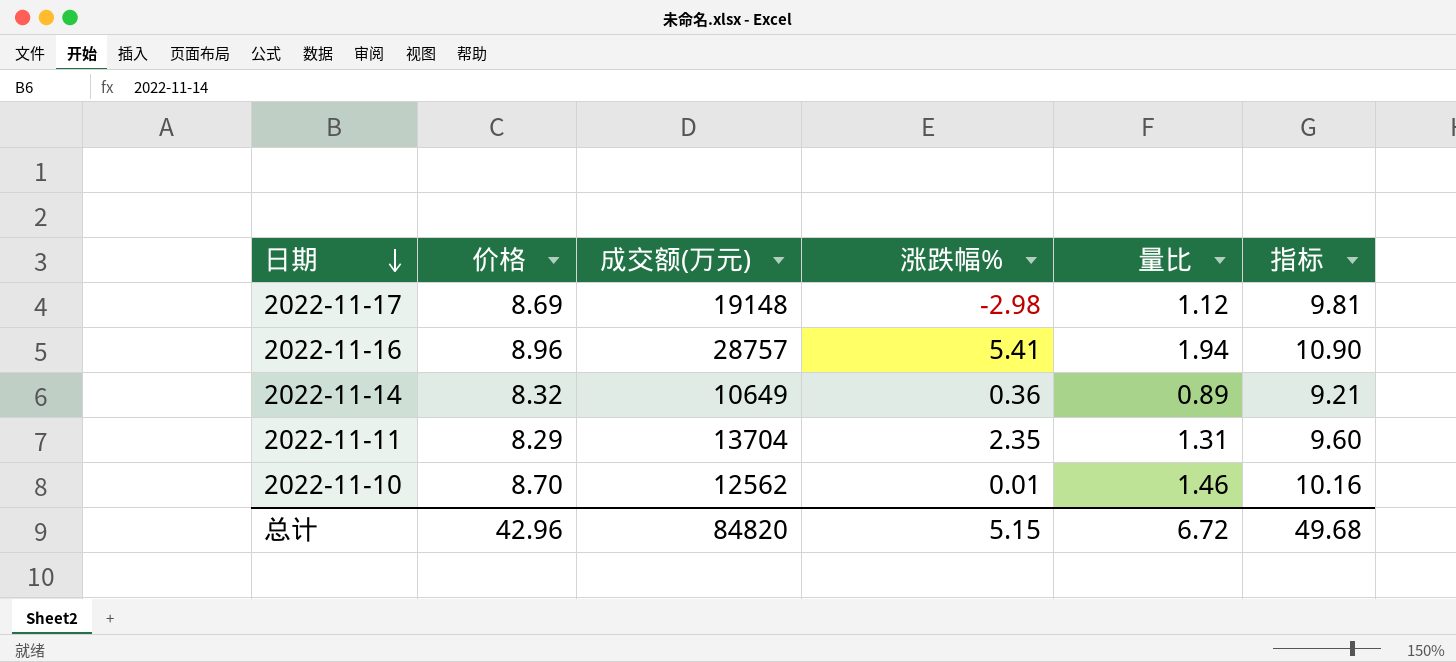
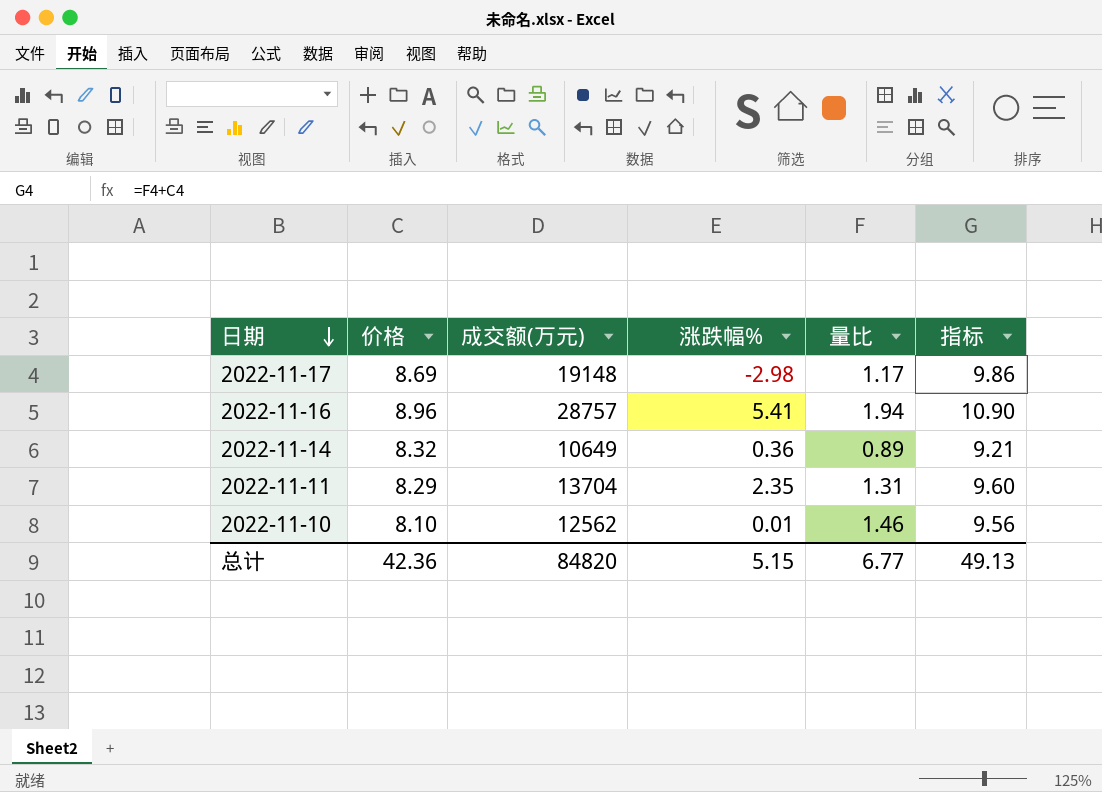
2022-11-17 | 量比: 1.12 -> 1.17
2022-11-17 | 指标: 9.81 -> 9.86
2022-11-10 | 价格: 8.70 -> 8.10
2022-11-10 | 指标: 10.16 -> 9.56
总计 | 价格: 42.96 -> 42.36
总计 | 量比: 6.72 -> 6.77
总计 | 指标: 49.68 -> 49.13

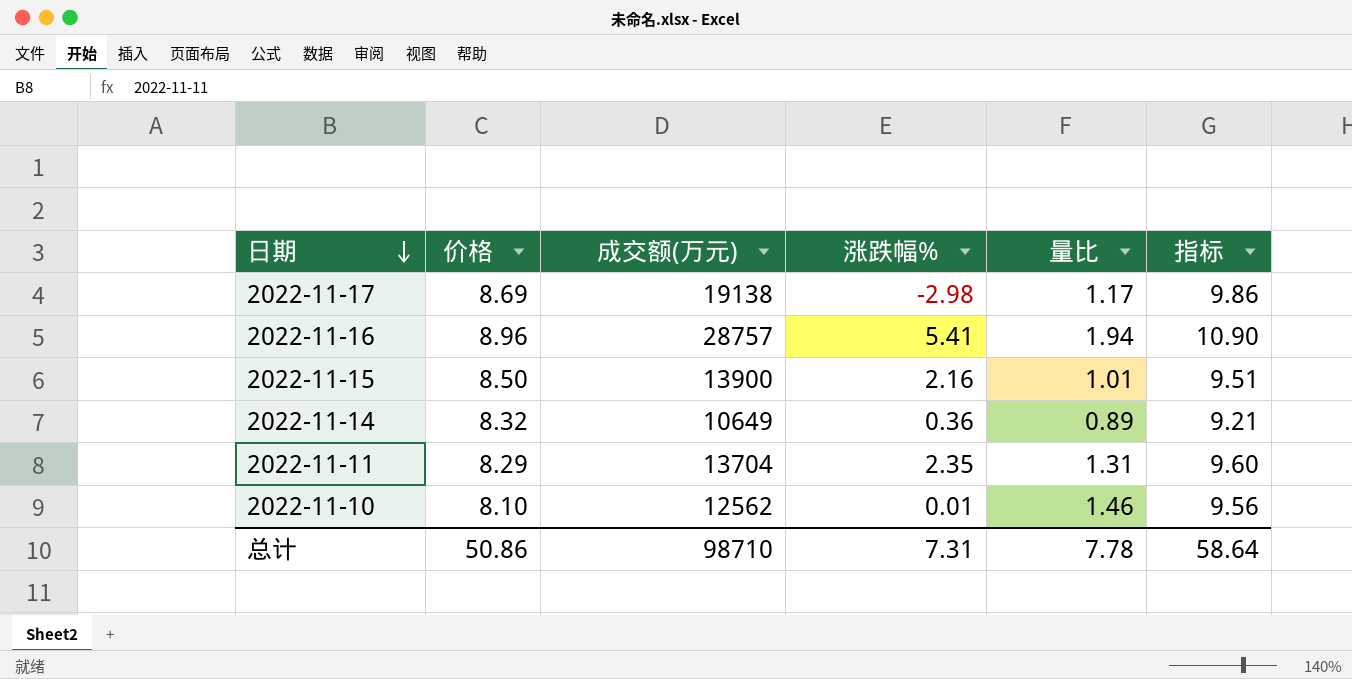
2022-11-17 | 成交额(万元): 19148 -> 19138
row 2022-11-15: none -> 8.50 | 13900 | 2.16 | 1.01 | 9.51
总计 | 价格: 42.36 -> 50.86
总计 | 成交额(万元): 84820 -> 98710
总计 | 涨跌幅%: 5.15 -> 7.31
总计 | 量比: 6.77 -> 7.78
总计 | 指标: 49.13 -> 58.64

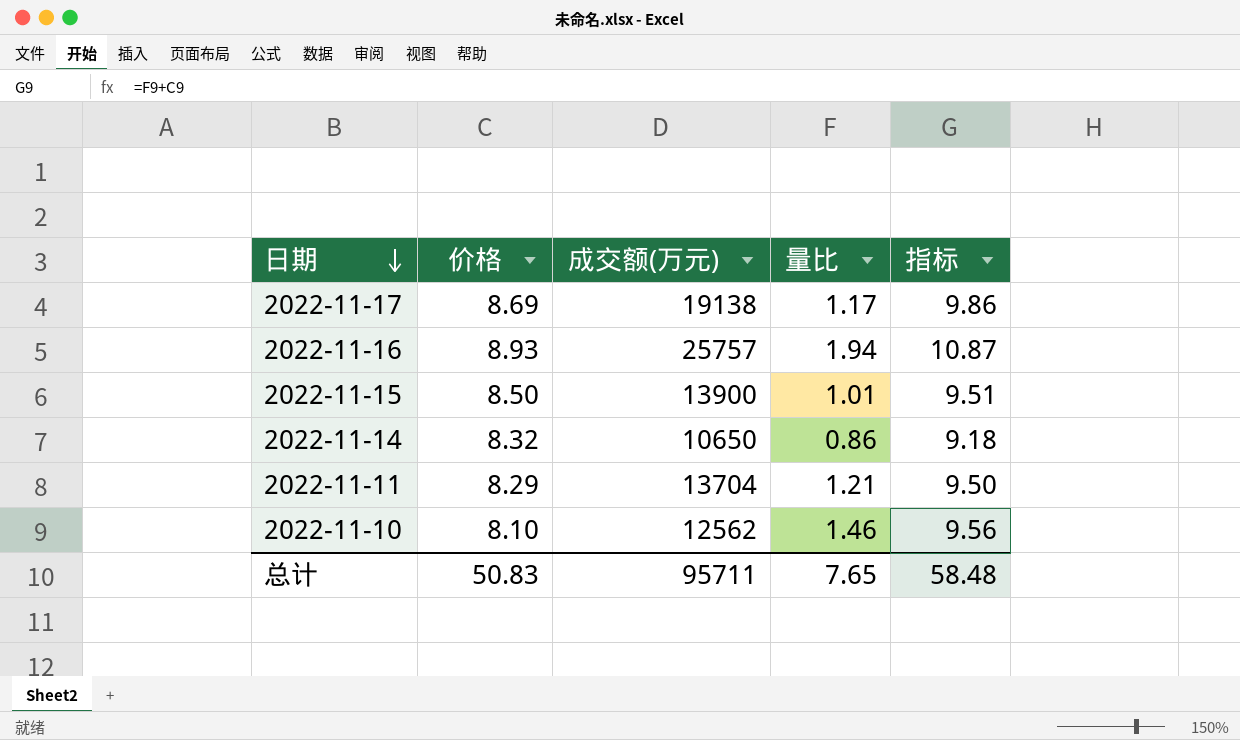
column 涨跌幅% | position: 4 -> none
2022-11-16 | 价格: 8.96 -> 8.93
2022-11-16 | 成交额(万元): 28757 -> 25757
2022-11-16 | 指标: 10.90 -> 10.87
2022-11-14 | 成交额(万元): 10649 -> 10650
2022-11-14 | 量比: 0.89 -> 0.86
2022-11-14 | 指标: 9.21 -> 9.18
2022-11-11 | 量比: 1.31 -> 1.21
2022-11-11 | 指标: 9.60 -> 9.50
总计 | 价格: 50.86 -> 50.83
总计 | 成交额(万元): 98710 -> 95711
总计 | 量比: 7.78 -> 7.65
总计 | 指标: 58.64 -> 58.48

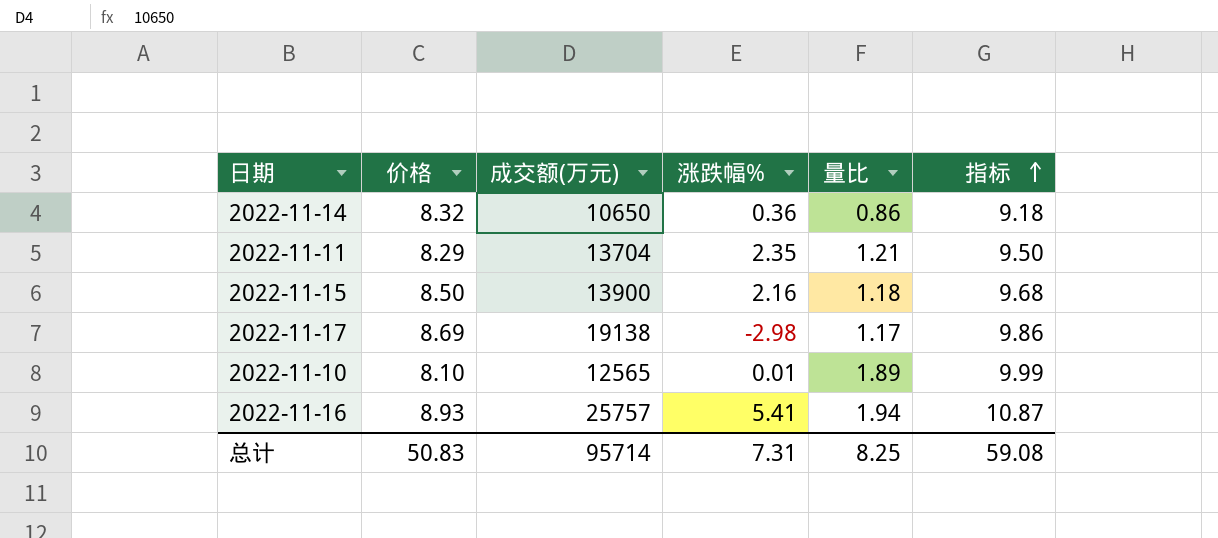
row order: 日期 descending -> 指标 ascending
column 涨跌幅% | position: none -> 4
2022-11-15 | 量比: 1.01 -> 1.18
2022-11-15 | 指标: 9.51 -> 9.68
2022-11-10 | 成交额(万元): 12562 -> 12565
2022-11-10 | 量比: 1.46 -> 1.89
2022-11-10 | 指标: 9.56 -> 9.99
总计 | 成交额(万元): 95711 -> 95714
总计 | 量比: 7.65 -> 8.25
总计 | 指标: 58.48 -> 59.08

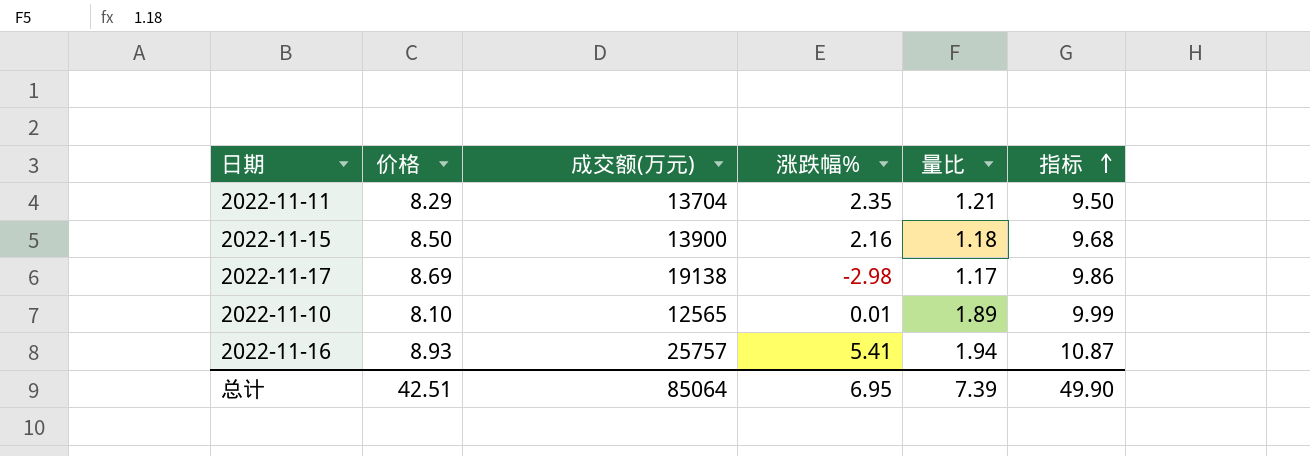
row 2022-11-14: 8.32 | 10650 | 0.36 | 0.86 | 9.18 -> none
总计 | 价格: 50.83 -> 42.51
总计 | 成交额(万元): 95714 -> 85064
总计 | 涨跌幅%: 7.31 -> 6.95
总计 | 量比: 8.25 -> 7.39
总计 | 指标: 59.08 -> 49.90

